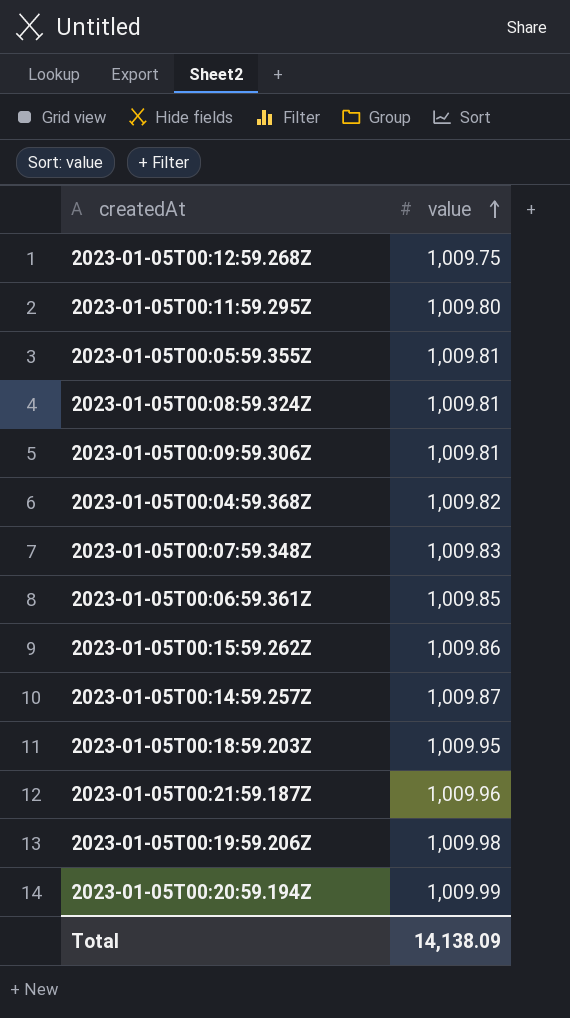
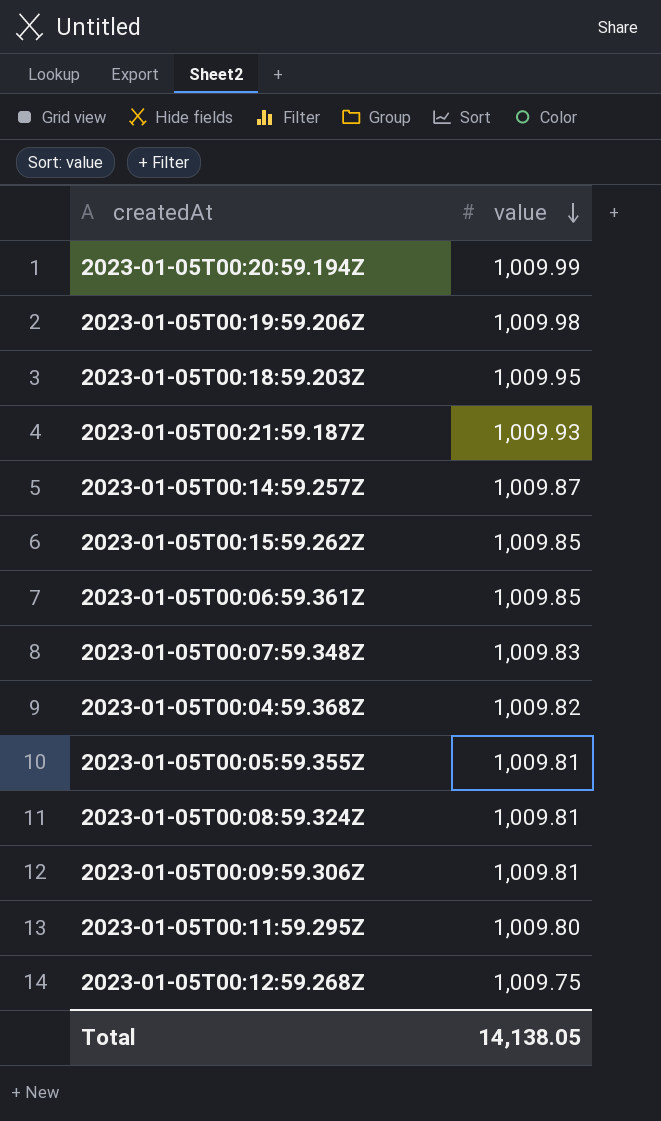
row order: value ascending -> value descending
2023-01-05T00:21:59.187Z | value: 1,009.96 -> 1,009.93
2023-01-05T00:15:59.262Z | value: 1,009.86 -> 1,009.85
Total | value: 14,138.09 -> 14,138.05

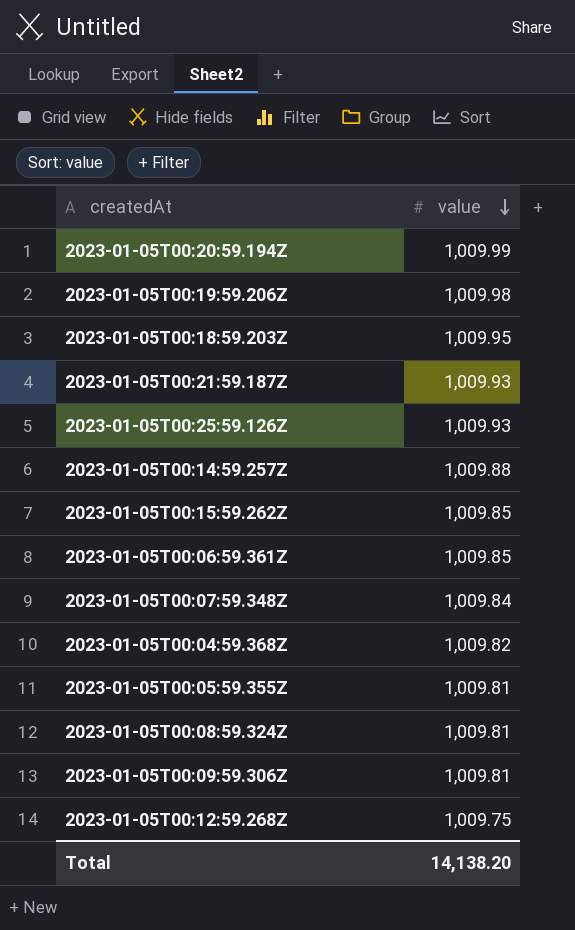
row 2023-01-05T00:11:59.295Z: 1,009.80 -> none
row 2023-01-05T00:25:59.126Z: none -> 1,009.93
2023-01-05T00:14:59.257Z | value: 1,009.87 -> 1,009.88
2023-01-05T00:07:59.348Z | value: 1,009.83 -> 1,009.84
Total | value: 14,138.05 -> 14,138.20

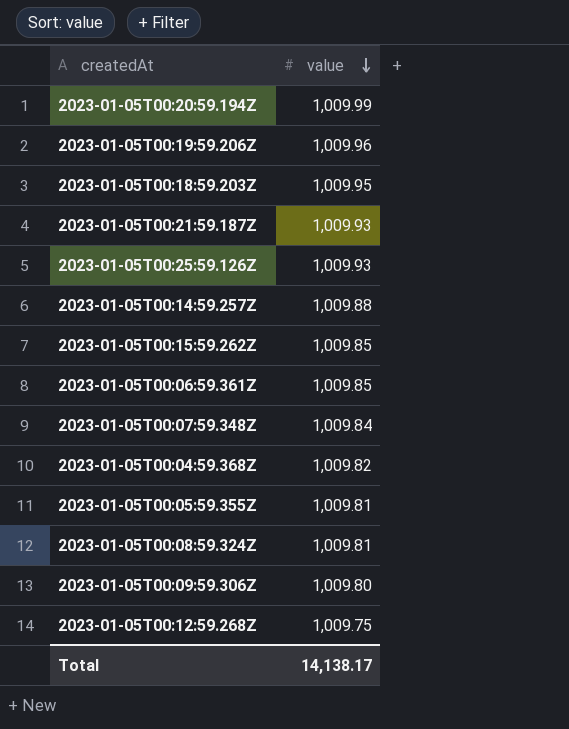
2023-01-05T00:19:59.206Z | value: 1,009.98 -> 1,009.96
2023-01-05T00:09:59.306Z | value: 1,009.81 -> 1,009.80
Total | value: 14,138.20 -> 14,138.17

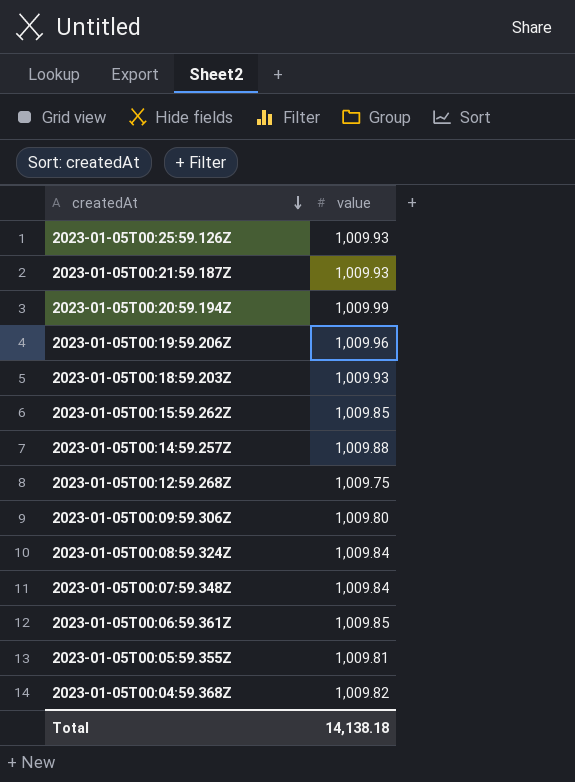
row order: value descending -> createdAt descending
2023-01-05T00:18:59.203Z | value: 1,009.95 -> 1,009.93
2023-01-05T00:08:59.324Z | value: 1,009.81 -> 1,009.84
Total | value: 14,138.17 -> 14,138.18

